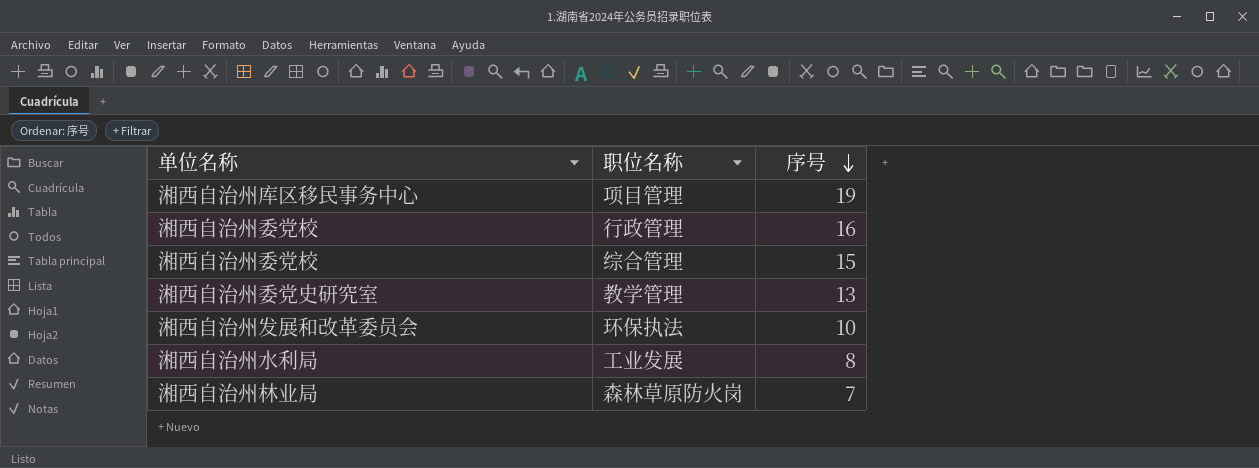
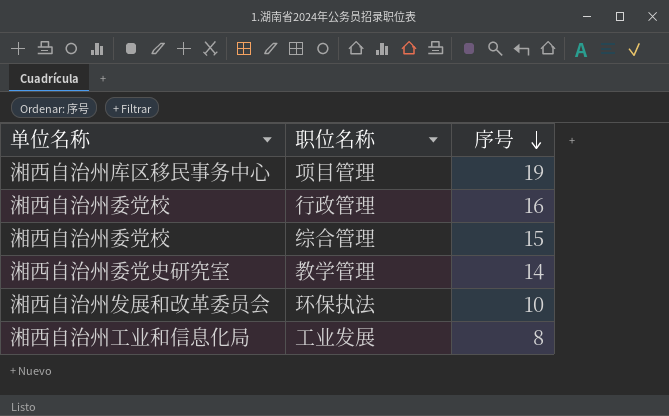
row 森林草原防火岗: 湘西自治州林业局 | 7 -> none
教学管理 | 序号: 13 -> 14
工业发展 | 单位名称: 湘西自治州水利局 -> 湘西自治州工业和信息化局

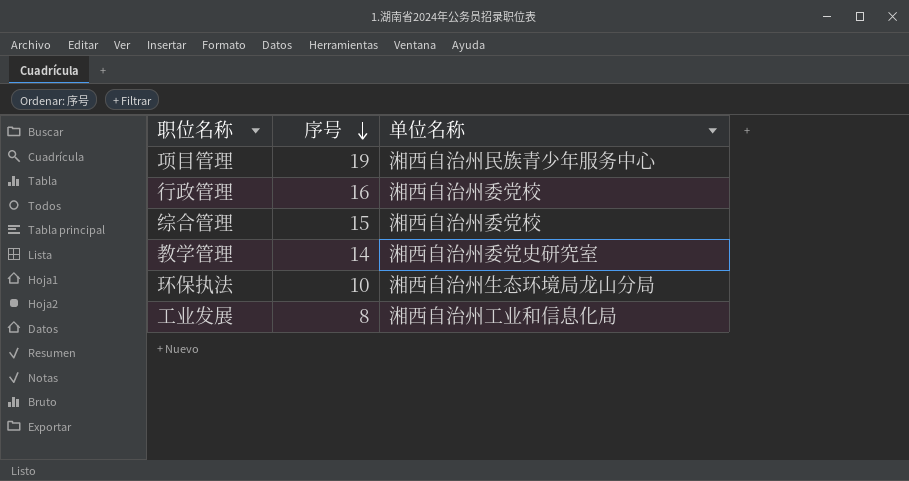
column 单位名称 | position: 1 -> 3
项目管理 | 单位名称: 湘西自治州库区移民事务中心 -> 湘西自治州民族青少年服务中心
环保执法 | 单位名称: 湘西自治州发展和改革委员会 -> 湘西自治州生态环境局龙山分局

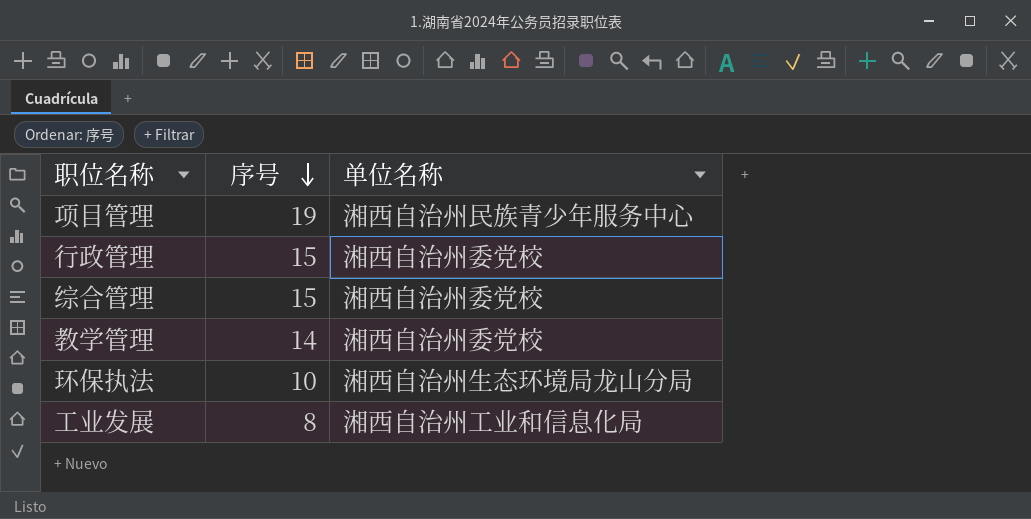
行政管理 | 序号: 16 -> 15
教学管理 | 单位名称: 湘西自治州委党史研究室 -> 湘西自治州委党校

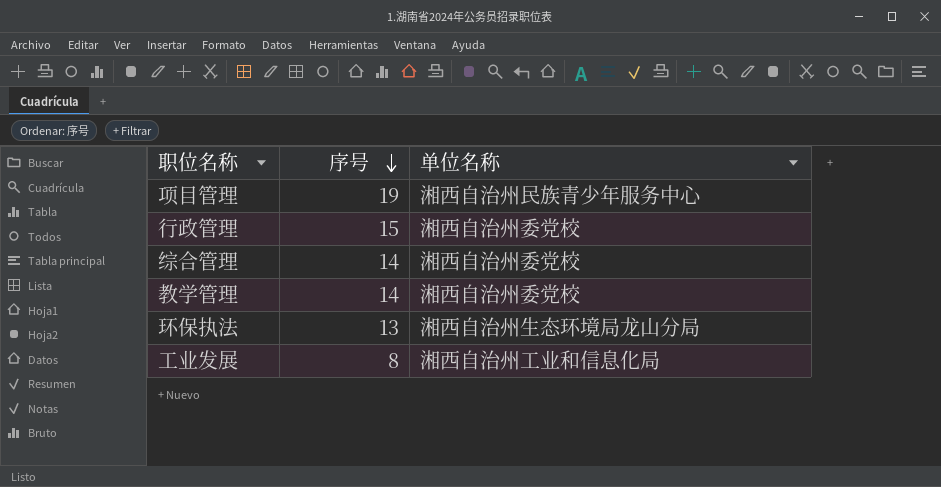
综合管理 | 序号: 15 -> 14
环保执法 | 序号: 10 -> 13

